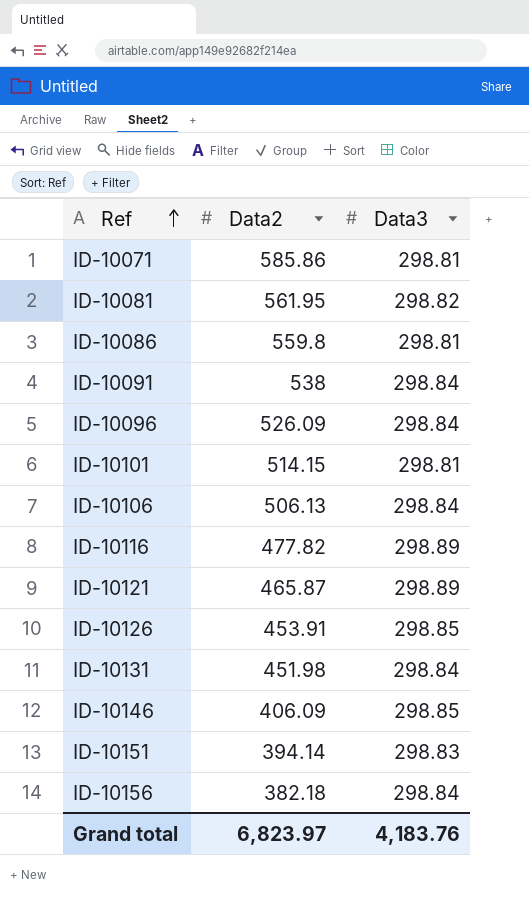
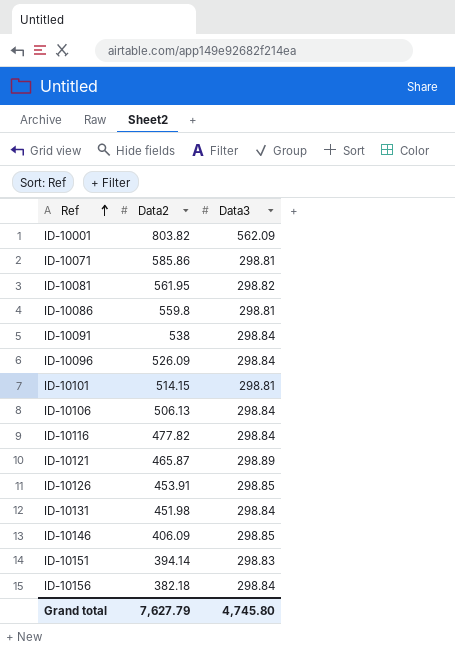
row ID-10001: none -> 803.82 | 562.09
ID-10116 | Data3: 298.89 -> 298.84
Grand total | Data2: 6,823.97 -> 7,627.79
Grand total | Data3: 4,183.76 -> 4,745.80

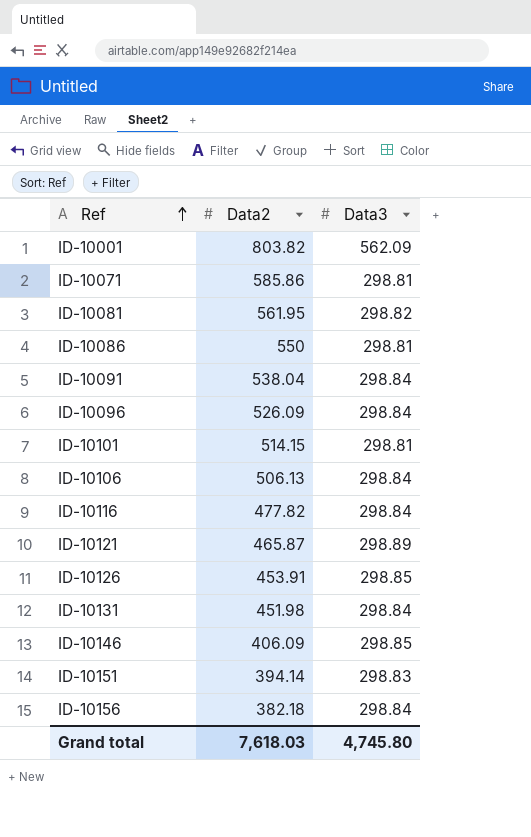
ID-10086 | Data2: 559.8 -> 550
ID-10091 | Data2: 538 -> 538.04
Grand total | Data2: 7,627.79 -> 7,618.03

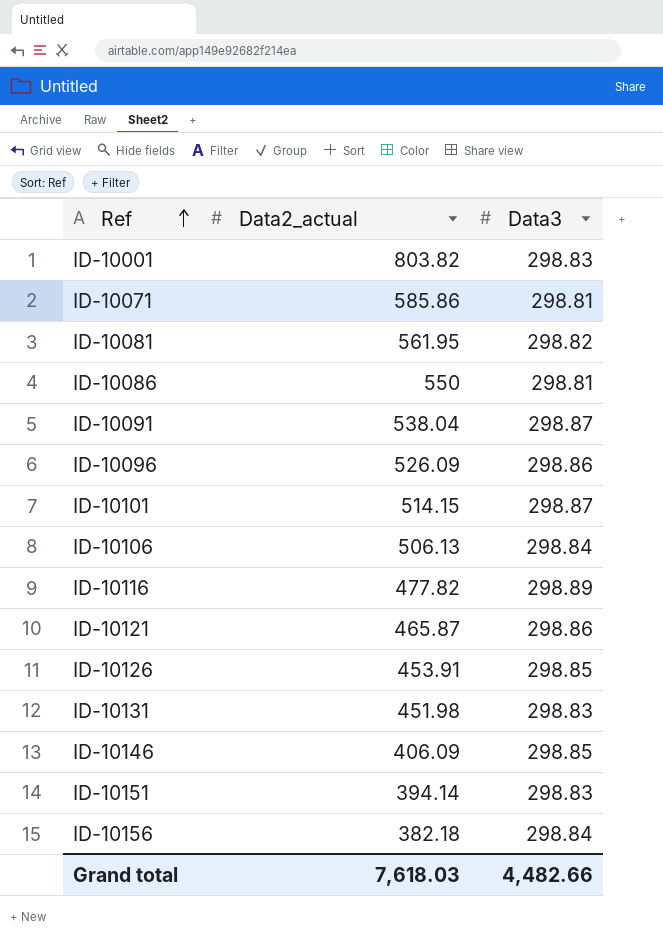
column name: Data2 -> Data2_actual
ID-10001 | Data3: 562.09 -> 298.83
ID-10091 | Data3: 298.84 -> 298.87
ID-10096 | Data3: 298.84 -> 298.86
ID-10101 | Data3: 298.81 -> 298.87
ID-10116 | Data3: 298.84 -> 298.89
ID-10121 | Data3: 298.89 -> 298.86
ID-10131 | Data3: 298.84 -> 298.83
Grand total | Data3: 4,745.80 -> 4,482.66

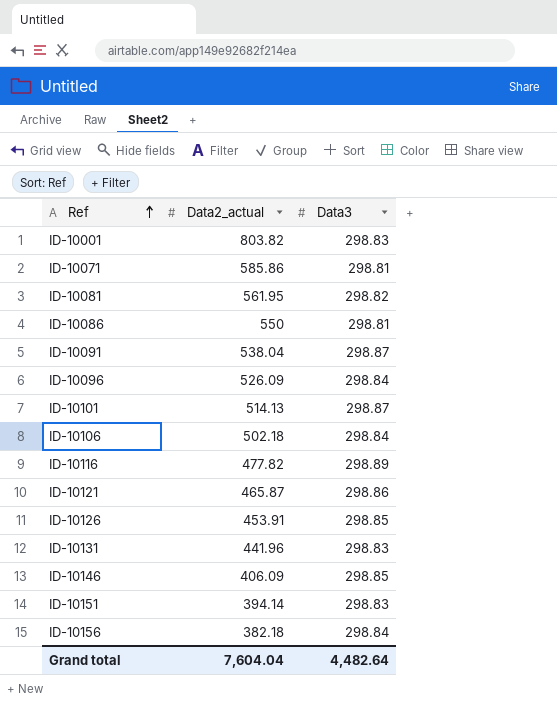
ID-10096 | Data3: 298.86 -> 298.84
ID-10101 | Data2_actual: 514.15 -> 514.13
ID-10106 | Data2_actual: 506.13 -> 502.18
ID-10131 | Data2_actual: 451.98 -> 441.96
Grand total | Data2_actual: 7,618.03 -> 7,604.04
Grand total | Data3: 4,482.66 -> 4,482.64

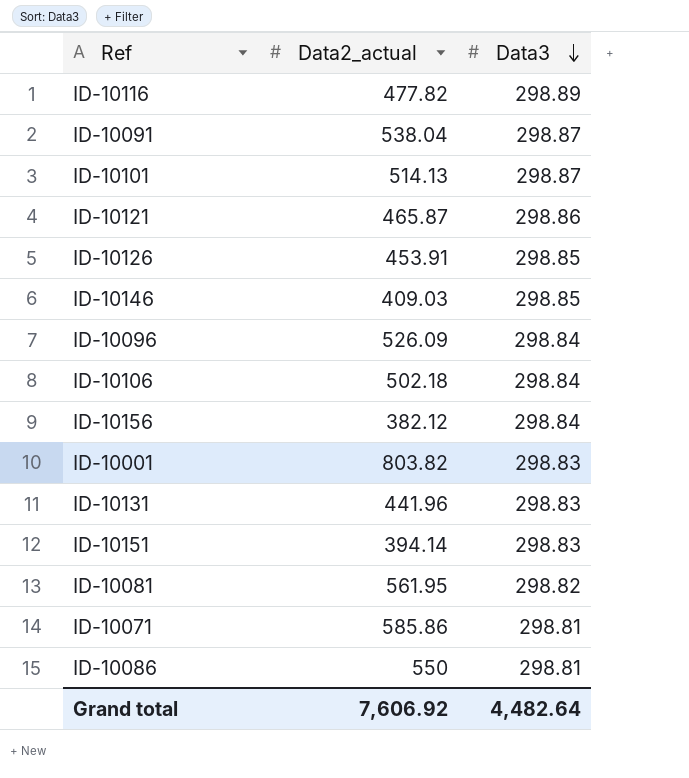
row order: Ref ascending -> Data3 descending
ID-10146 | Data2_actual: 406.09 -> 409.03
ID-10156 | Data2_actual: 382.18 -> 382.12
Grand total | Data2_actual: 7,604.04 -> 7,606.92

